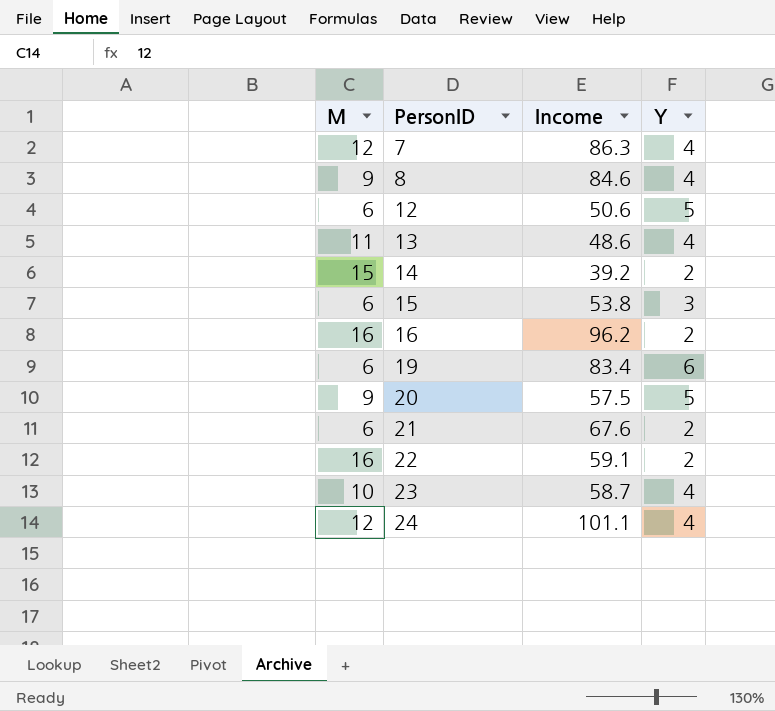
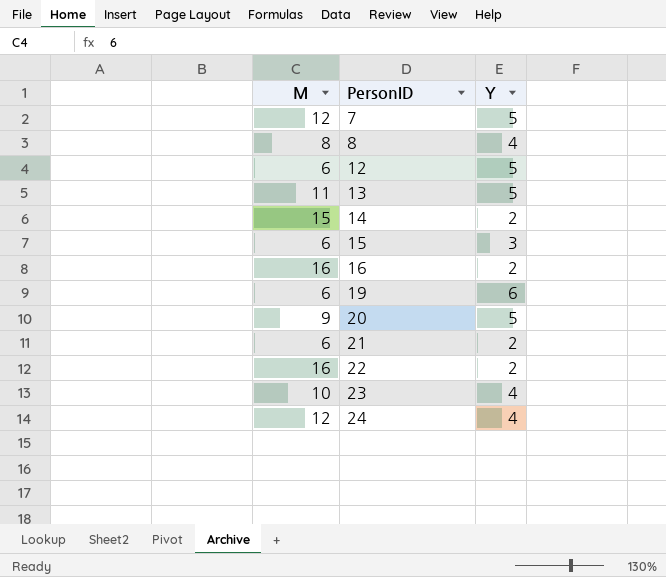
column Income | position: 3 -> none
7 | Y: 4 -> 5
8 | M: 9 -> 8
13 | Y: 4 -> 5

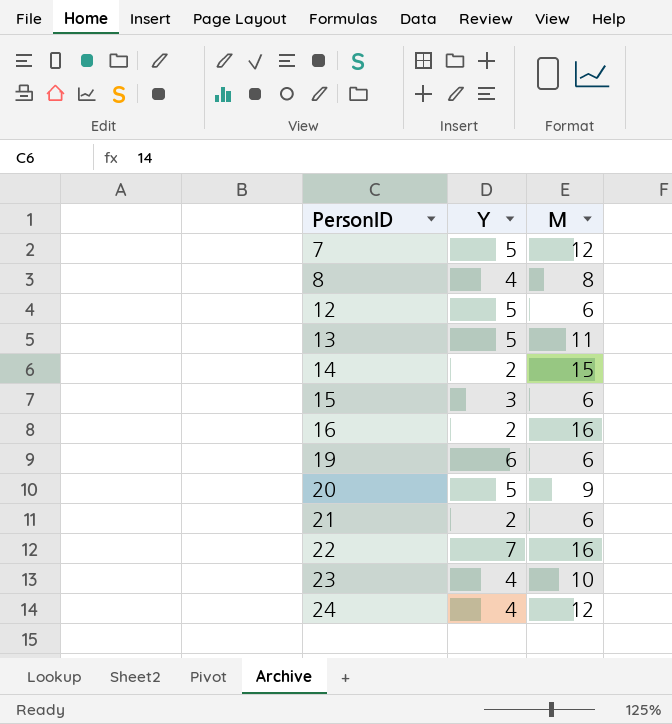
column M | position: 1 -> 3
22 | Y: 2 -> 7

